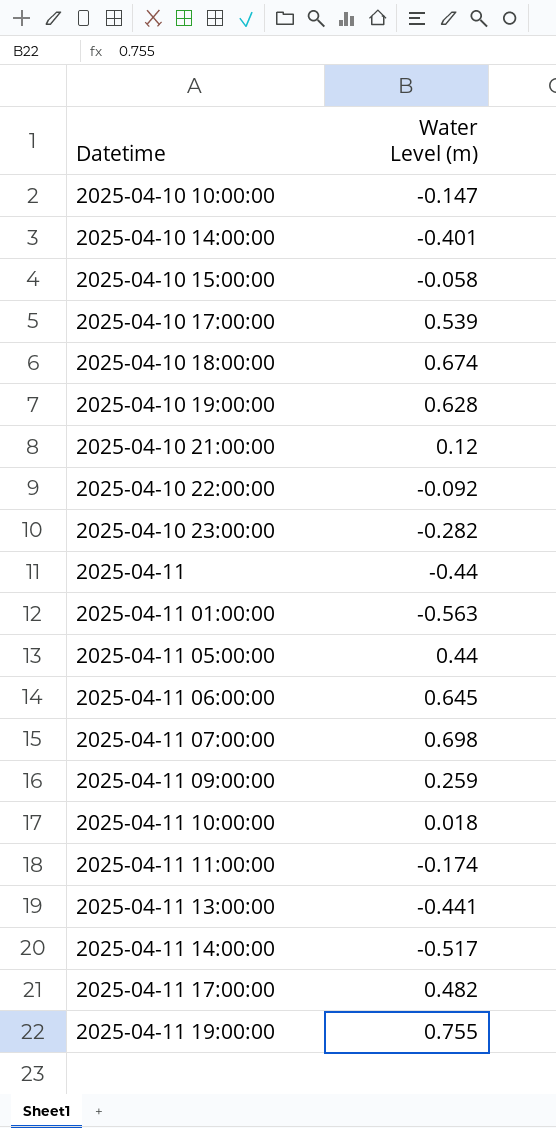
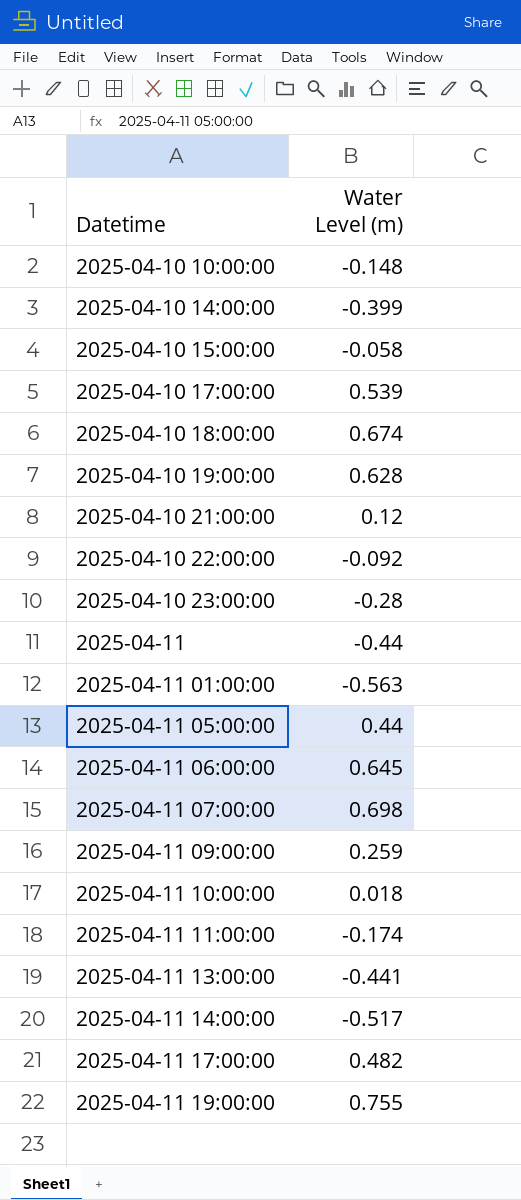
2025-04-10 10:00:00 | Water Level (m): -0.147 -> -0.148
2025-04-10 14:00:00 | Water Level (m): -0.401 -> -0.399
2025-04-10 23:00:00 | Water Level (m): -0.282 -> -0.28

